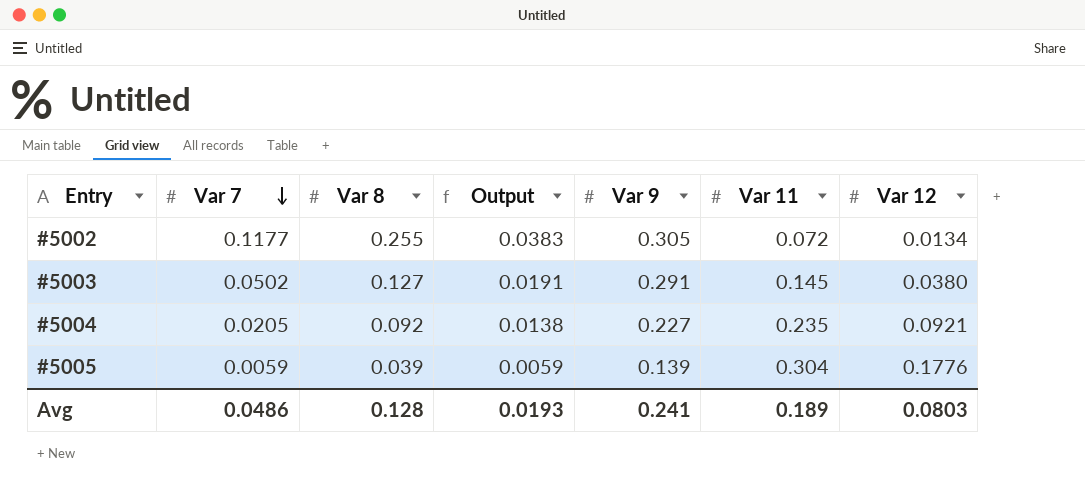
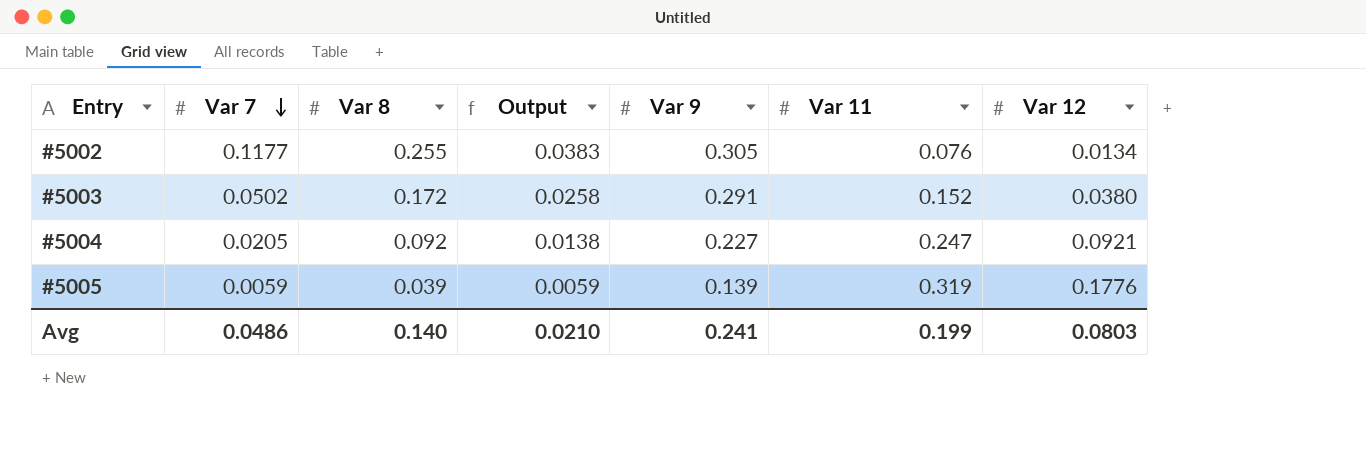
#5002 | Var 11: 0.072 -> 0.076
#5003 | Var 8: 0.127 -> 0.172
#5003 | Output: 0.0191 -> 0.0258
#5003 | Var 11: 0.145 -> 0.152
#5004 | Var 11: 0.235 -> 0.247
#5005 | Var 11: 0.304 -> 0.319
Avg | Var 8: 0.128 -> 0.140
Avg | Output: 0.0193 -> 0.0210
Avg | Var 11: 0.189 -> 0.199

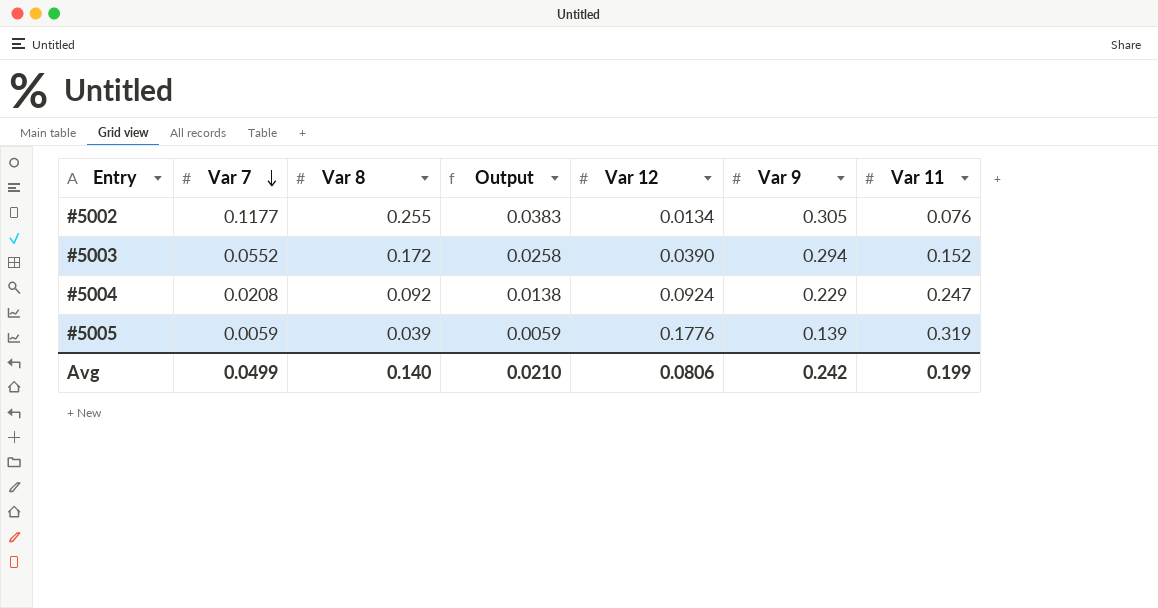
column Var 12 | position: 7 -> 5
#5003 | Var 7: 0.0502 -> 0.0552
#5003 | Var 12: 0.0380 -> 0.0390
#5003 | Var 9: 0.291 -> 0.294
#5004 | Var 7: 0.0205 -> 0.0208
#5004 | Var 12: 0.0921 -> 0.0924
#5004 | Var 9: 0.227 -> 0.229
Avg | Var 7: 0.0486 -> 0.0499
Avg | Var 12: 0.0803 -> 0.0806
Avg | Var 9: 0.241 -> 0.242

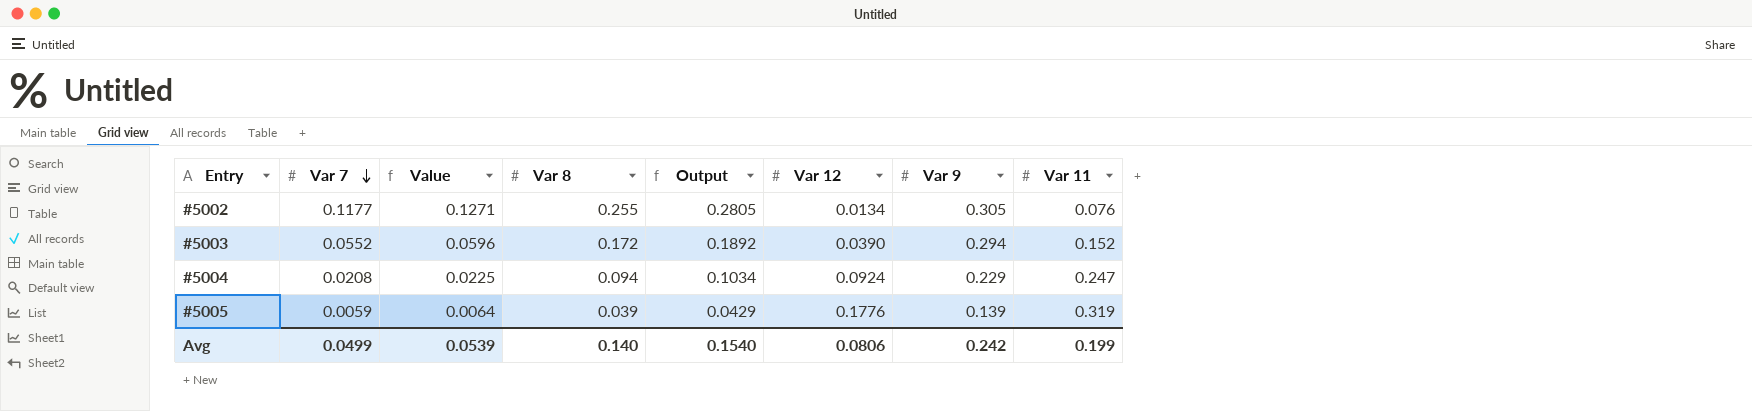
column Value | formula: none -> [Var 7] * 1.08
column Output | formula: [Var 8] * 0.15 -> [Var 8] * 1.1
#5004 | Var 8: 0.092 -> 0.094
Avg | Output: 0.0210 -> 0.1540

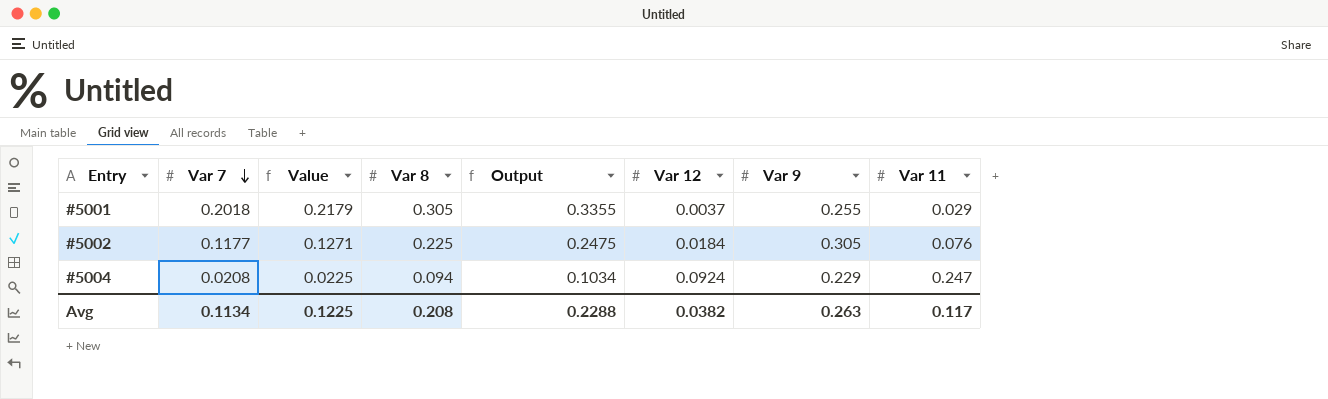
row #5003: 0.0552 | 0.0596 | 0.172 | 0.1892 | 0.0390 | 0.294 | 0.152 -> none
row #5005: 0.0059 | 0.0064 | 0.039 | 0.0429 | 0.1776 | 0.139 | 0.319 -> none
row #5001: none -> 0.2018 | 0.2179 | 0.305 | 0.3355 | 0.0037 | 0.255 | 0.029
#5002 | Var 8: 0.255 -> 0.225
#5002 | Output: 0.2805 -> 0.2475
#5002 | Var 12: 0.0134 -> 0.0184
Avg | Var 7: 0.0499 -> 0.1134
Avg | Value: 0.0539 -> 0.1225
Avg | Var 8: 0.140 -> 0.208
Avg | Output: 0.1540 -> 0.2288
Avg | Var 12: 0.0806 -> 0.0382
Avg | Var 9: 0.242 -> 0.263
Avg | Var 11: 0.199 -> 0.117

